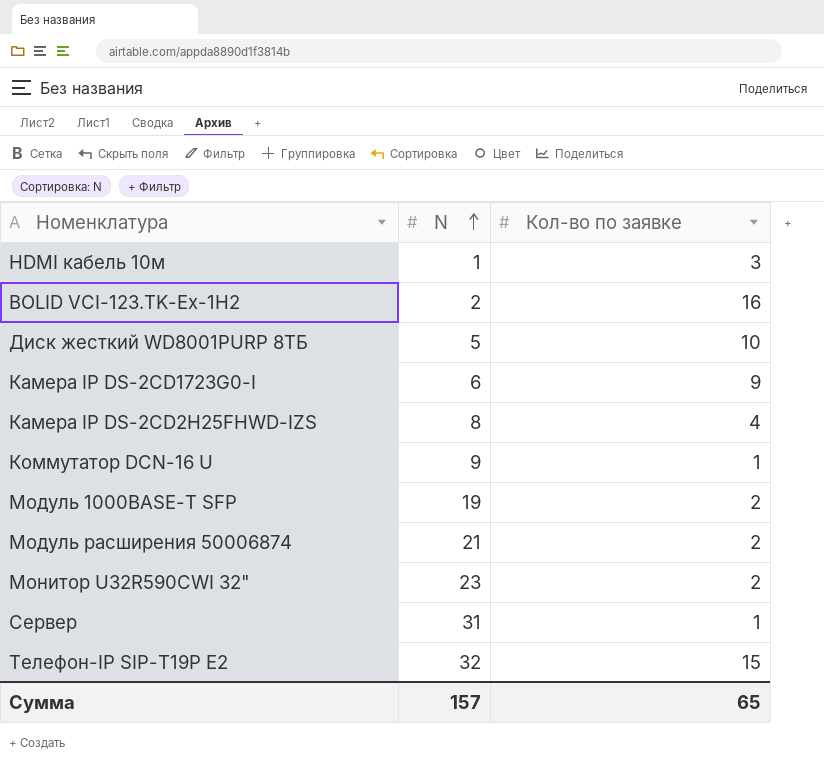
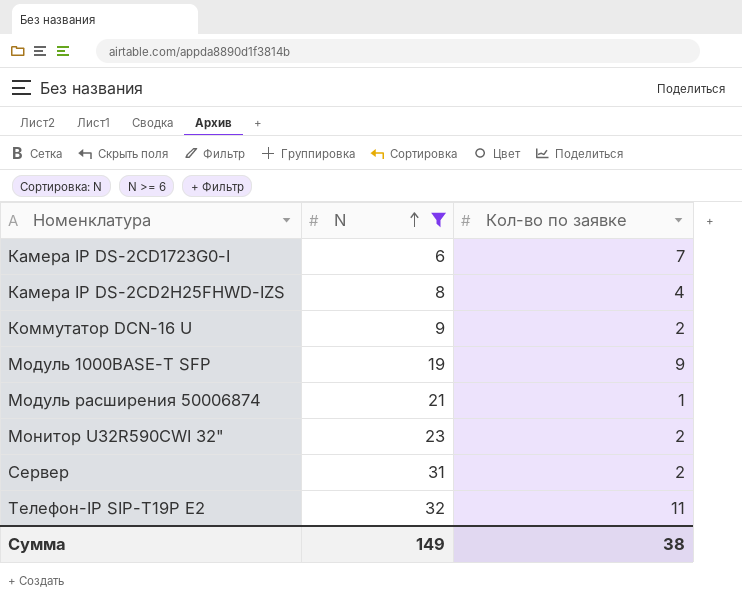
filter: none -> N >= 6
Камера IP DS-2CD1723G0-I | Кол-во по заявке: 9 -> 7
Коммутатор DCN-16 U | Кол-во по заявке: 1 -> 2
Модуль 1000BASE-T SFP | Кол-во по заявке: 2 -> 9
Модуль расширения 50006874 | Кол-во по заявке: 2 -> 1
Сервер | Кол-во по заявке: 1 -> 2
Телефон-IP SIP-T19P E2 | Кол-во по заявке: 15 -> 11
Сумма | N: 157 -> 149
Сумма | Кол-во по заявке: 65 -> 38

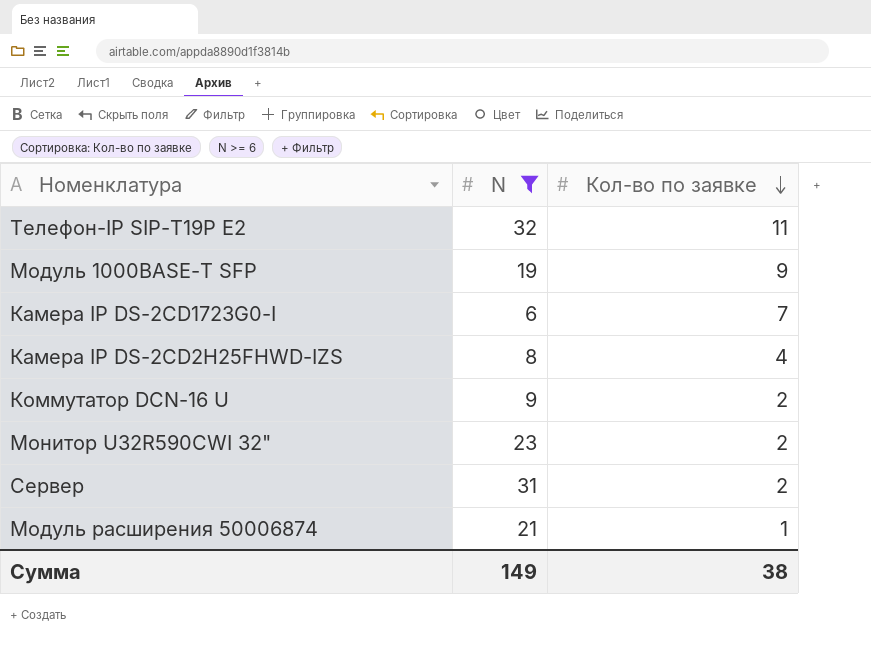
row order: N ascending -> Кол-во по заявке descending

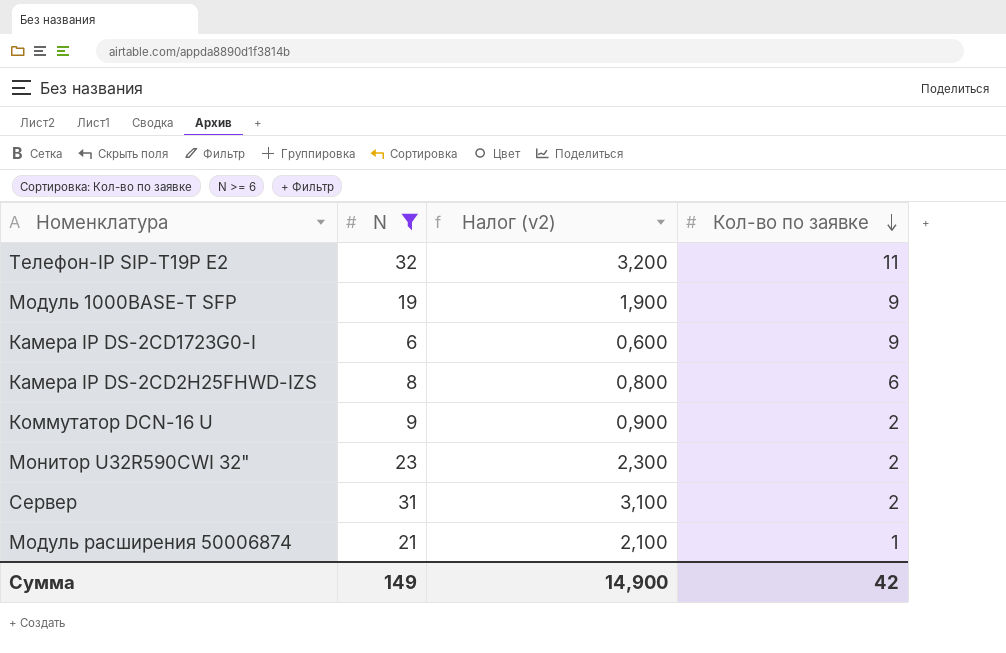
column Налог (v2) | formula: none -> [N] * 0,1
Камера IP DS-2CD1723G0-I | Кол-во по заявке: 7 -> 9
Камера IP DS-2CD2H25FHWD-IZS | Кол-во по заявке: 4 -> 6
Сумма | Кол-во по заявке: 38 -> 42

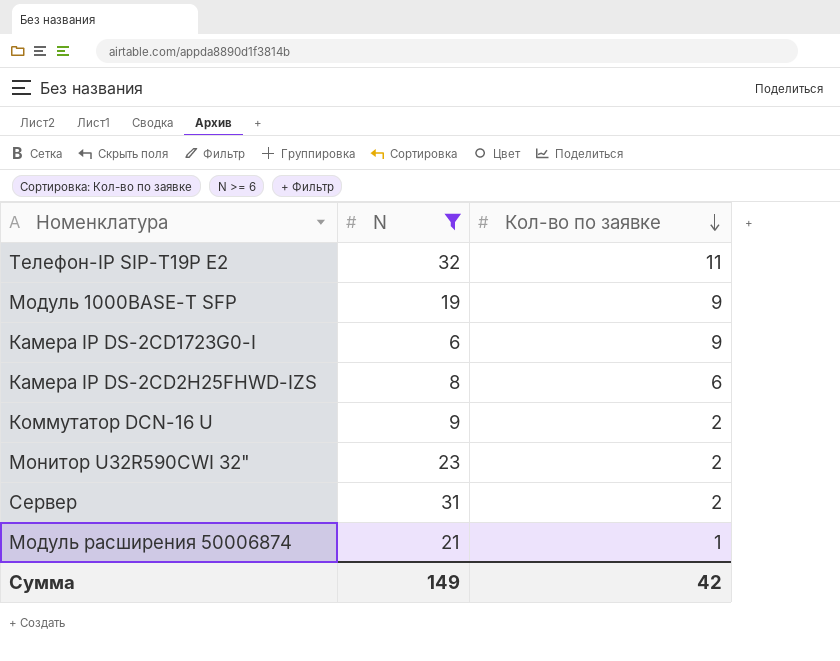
column Налог (v2) | formula: [N] * 0,1 -> none

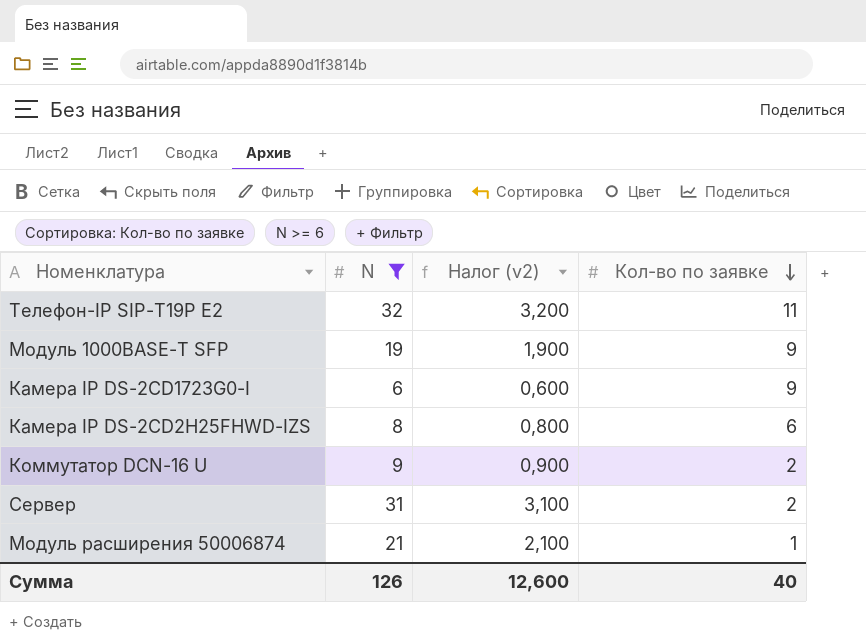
column Налог (v2) | formula: none -> [N] * 0,1
row Монитор U32R590CWI 32": 23 | 2 -> none
Сумма | N: 149 -> 126
Сумма | Кол-во по заявке: 42 -> 40

